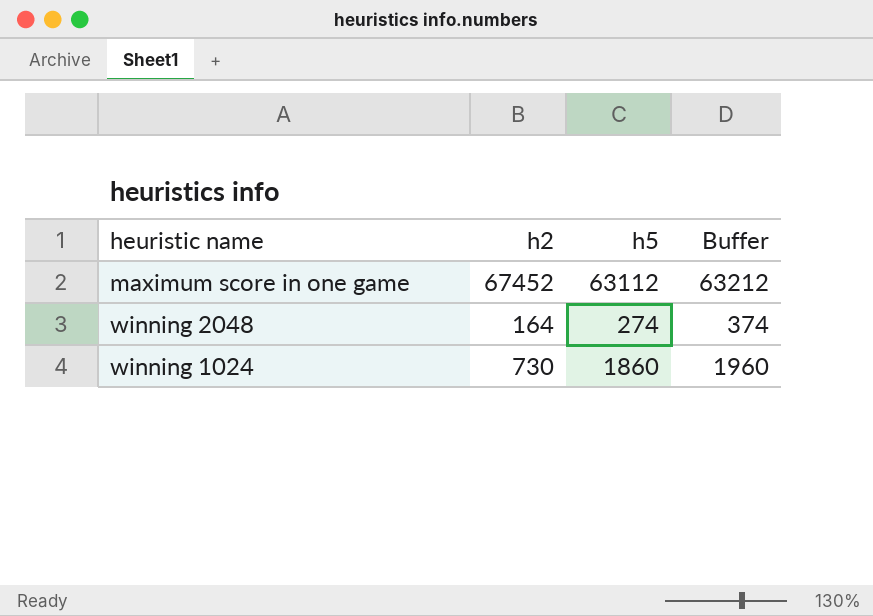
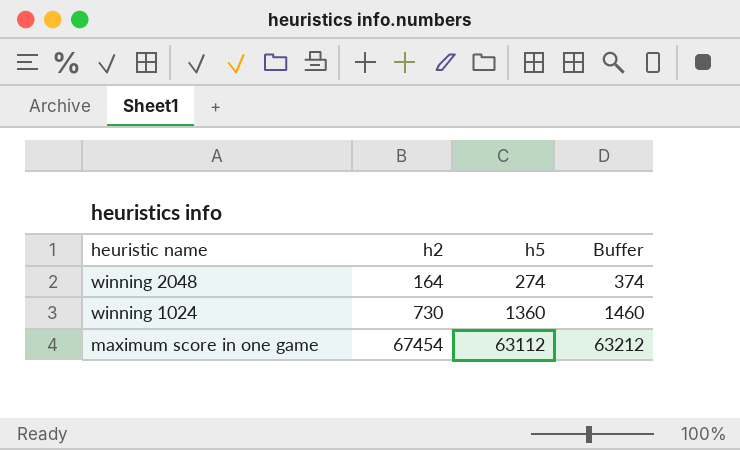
row order: none -> heuristic name descending
winning 1024 | h5: 1860 -> 1360
winning 1024 | Buffer: 1960 -> 1460
maximum score in one game | h2: 67452 -> 67454

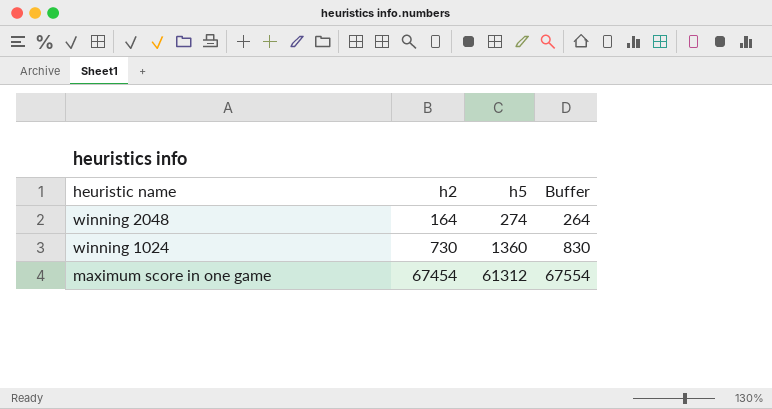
column Buffer | formula: [h5] + 100 -> [h2] + 100
maximum score in one game | h5: 63112 -> 61312

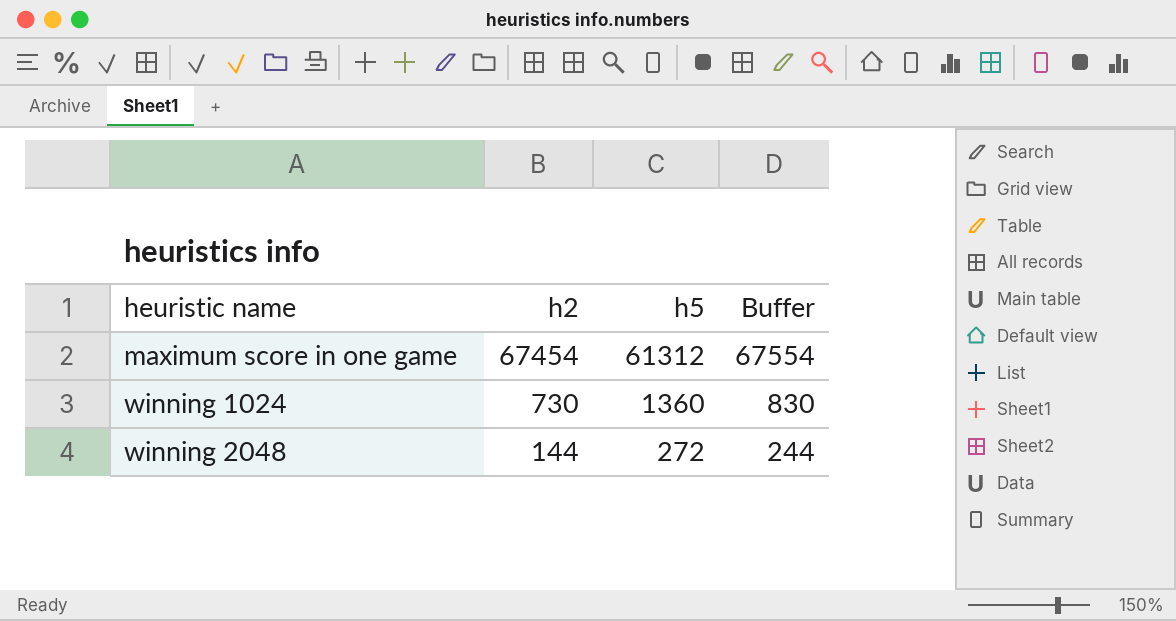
row order: heuristic name descending -> heuristic name ascending
winning 2048 | h2: 164 -> 144
winning 2048 | h5: 274 -> 272
winning 2048 | Buffer: 264 -> 244

